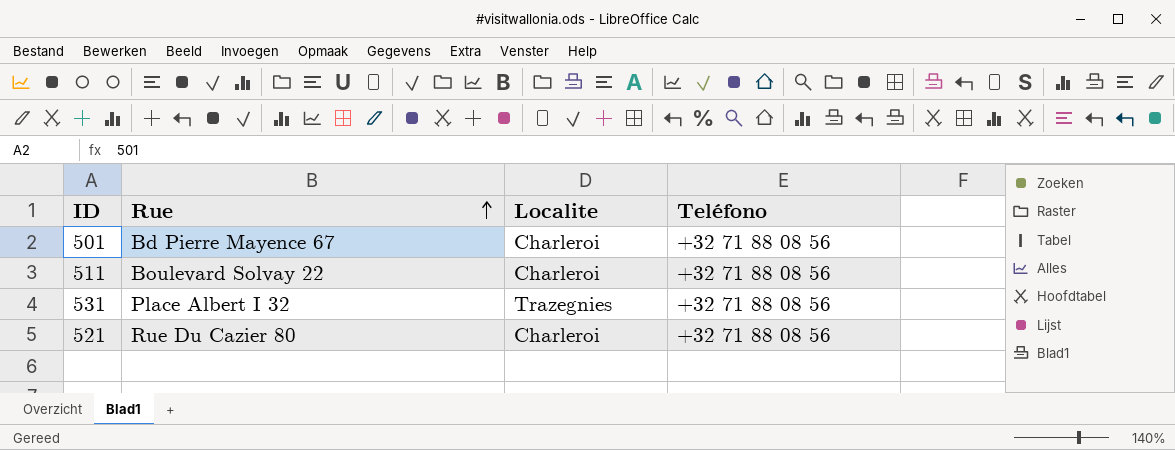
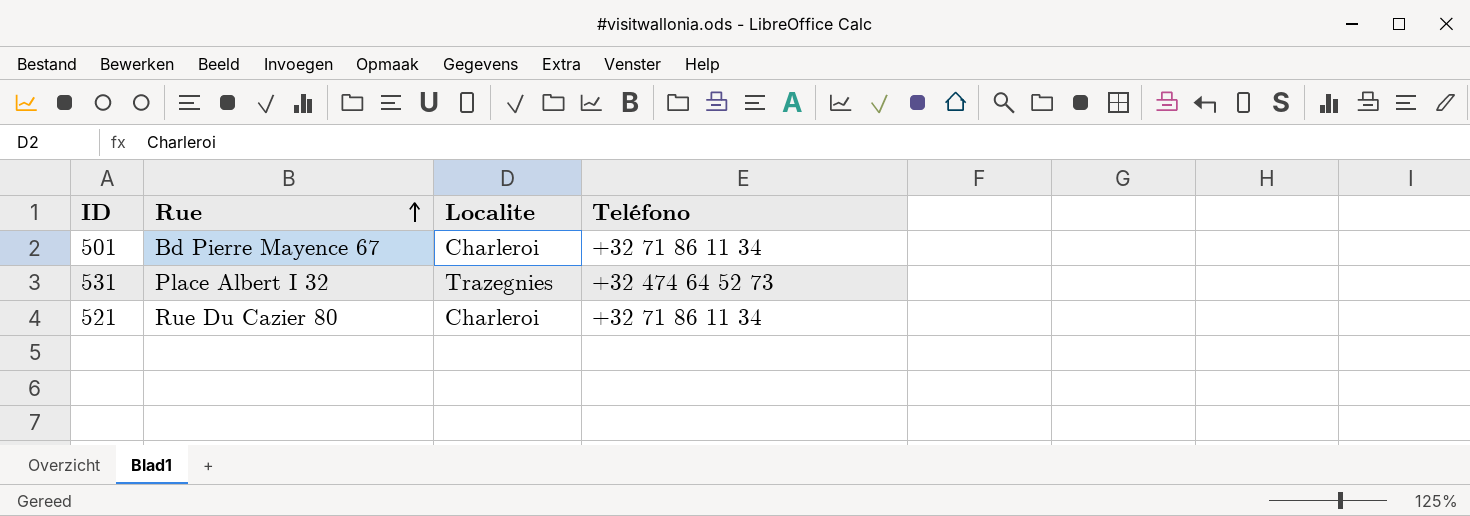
row 511: Boulevard Solvay 22 | Charleroi | +32 71 88 08 56 -> none
501 | Teléfono: +32 71 88 08 56 -> +32 71 86 11 34
531 | Teléfono: +32 71 88 08 56 -> +32 474 64 52 73
521 | Teléfono: +32 71 88 08 56 -> +32 71 86 11 34

